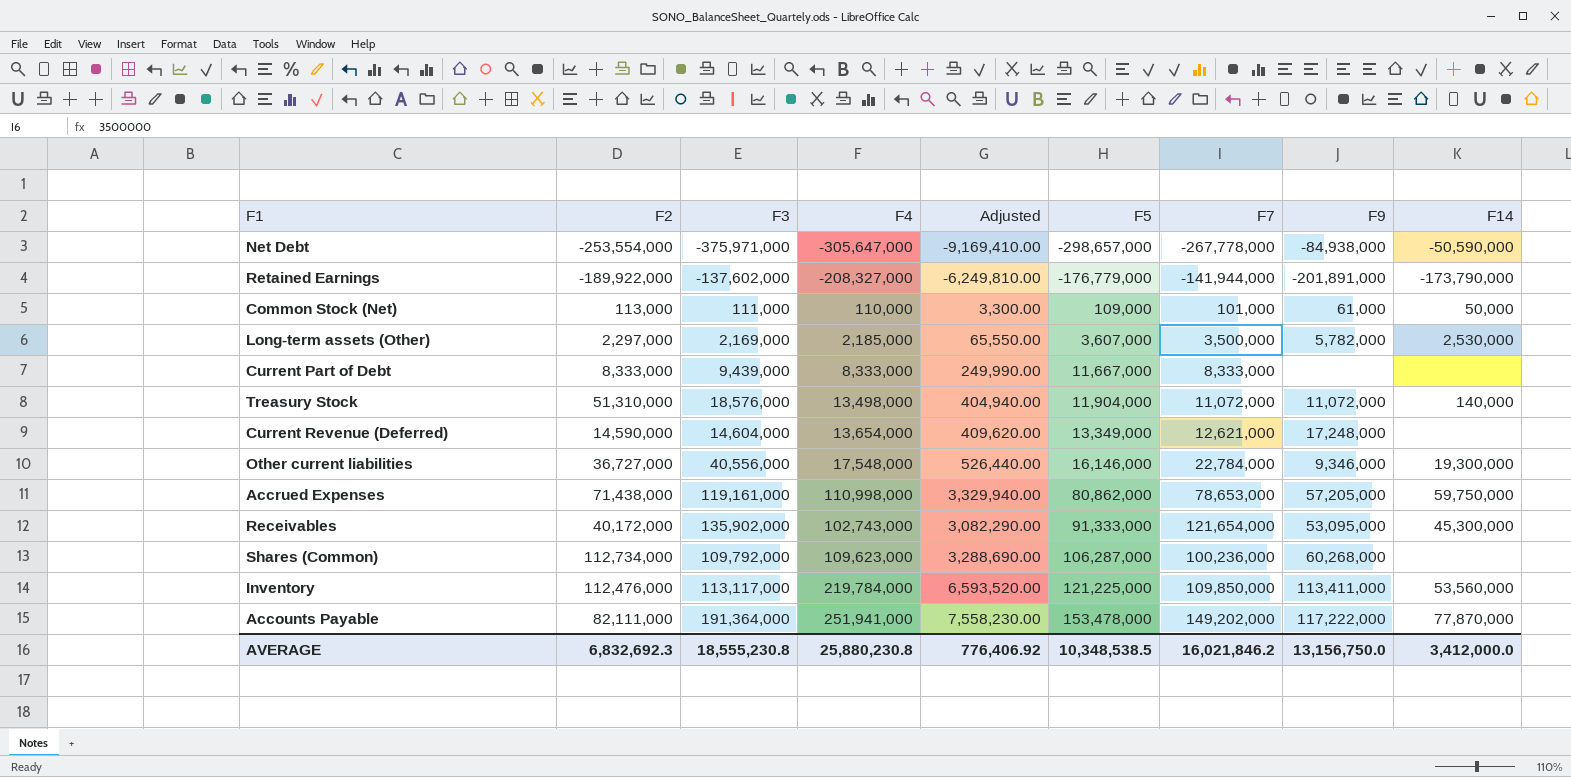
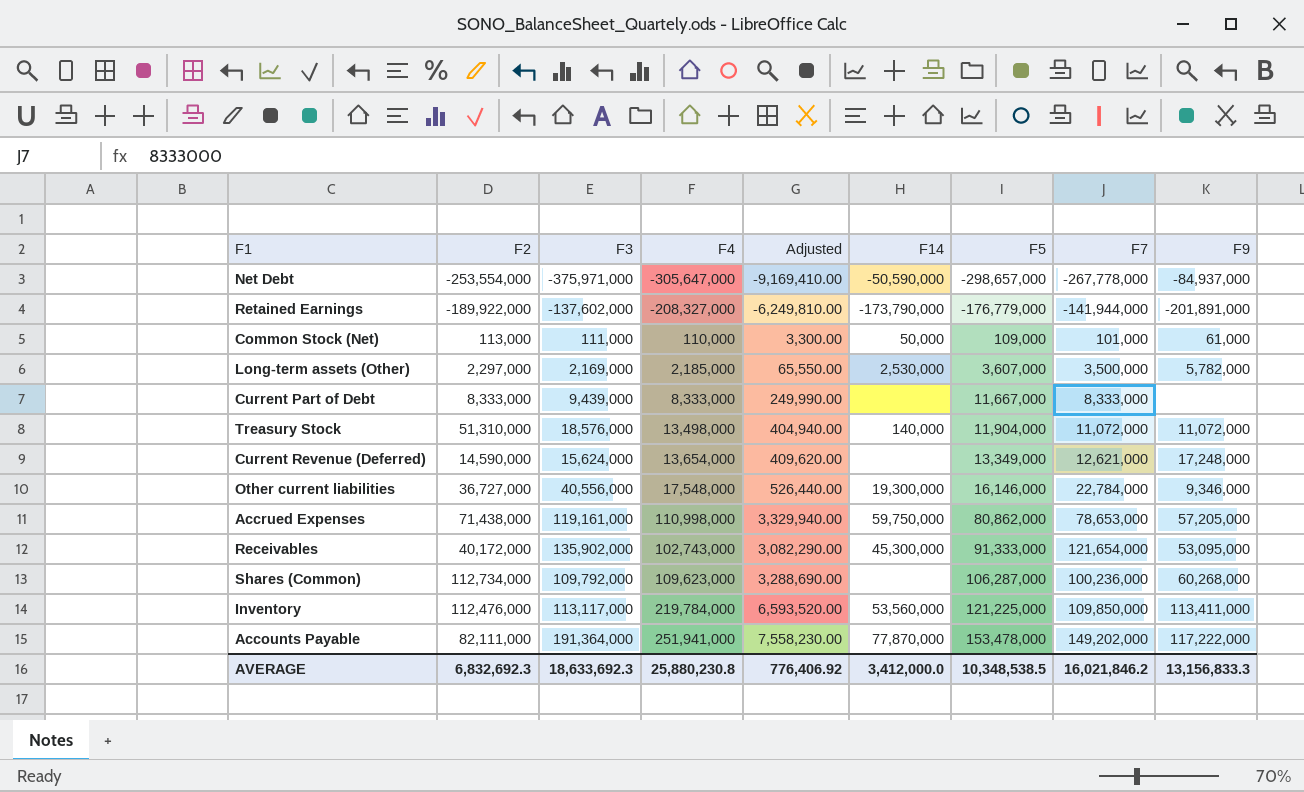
column F14 | position: 9 -> 6
Net Debt | F9: -84,938,000 -> -84,937,000
Current Revenue (Deferred) | F3: 14,604,000 -> 15,624,000
AVERAGE | F3: 18,555,230.8 -> 18,633,692.3
AVERAGE | F9: 13,156,750.0 -> 13,156,833.3

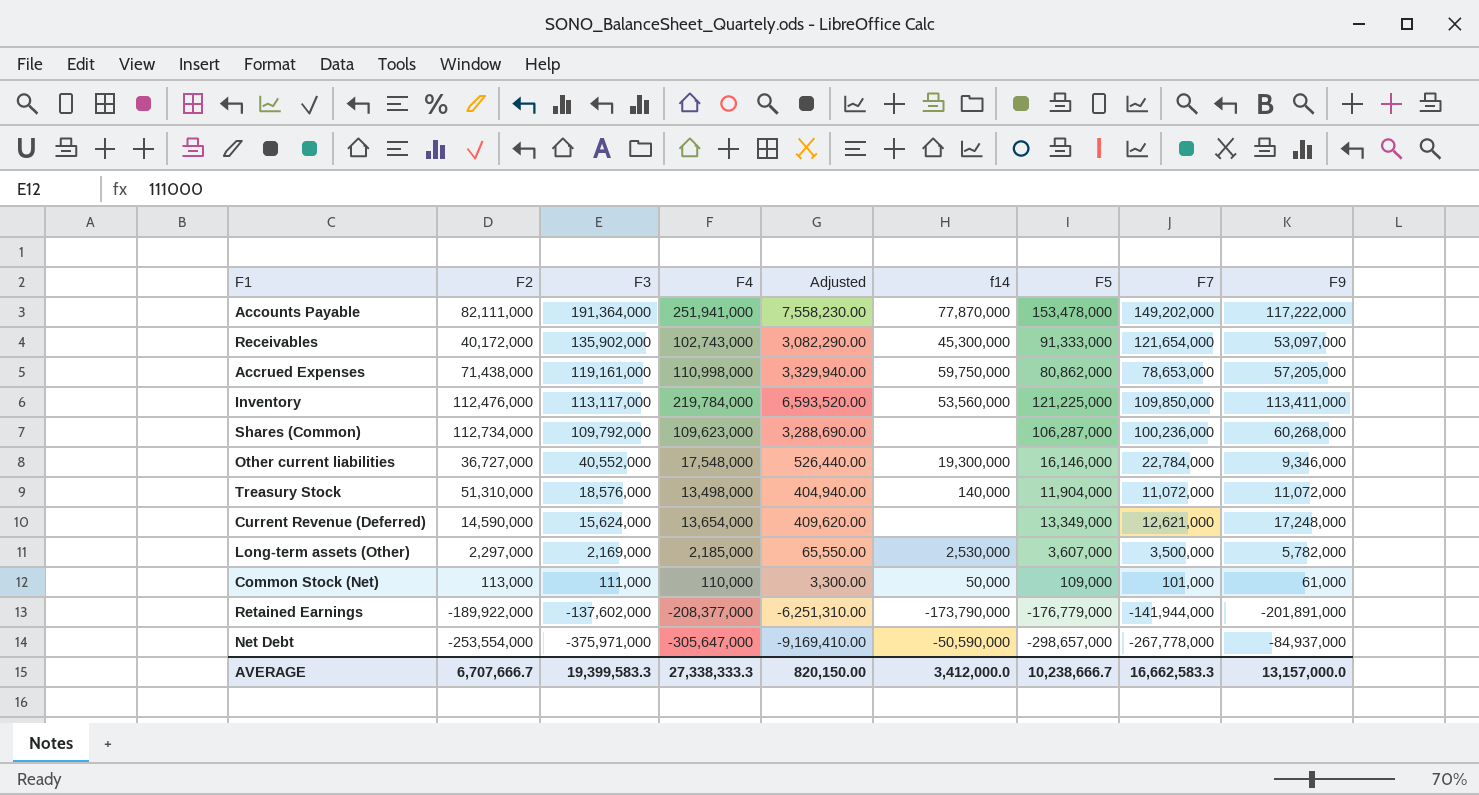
row order: F5 ascending -> F3 descending
column name: F14 -> f14
row Current Part of Debt: 8,333,000 | 9,439,000 | 8,333,000 | 249,990.00 | none | 11,667,000 | 8,333,000 | none -> none
Receivables | F9: 53,095,000 -> 53,097,000
Other current liabilities | F3: 40,556,000 -> 40,552,000
Retained Earnings | F4: -208,327,000 -> -208,377,000
Retained Earnings | Adjusted: -6,249,810.00 -> -6,251,310.00
AVERAGE | F2: 6,832,692.3 -> 6,707,666.7
AVERAGE | F3: 18,633,692.3 -> 19,399,583.3
AVERAGE | F4: 25,880,230.8 -> 27,338,333.3
AVERAGE | Adjusted: 776,406.92 -> 820,150.00
AVERAGE | F5: 10,348,538.5 -> 10,238,666.7
AVERAGE | F7: 16,021,846.2 -> 16,662,583.3
AVERAGE | F9: 13,156,833.3 -> 13,157,000.0

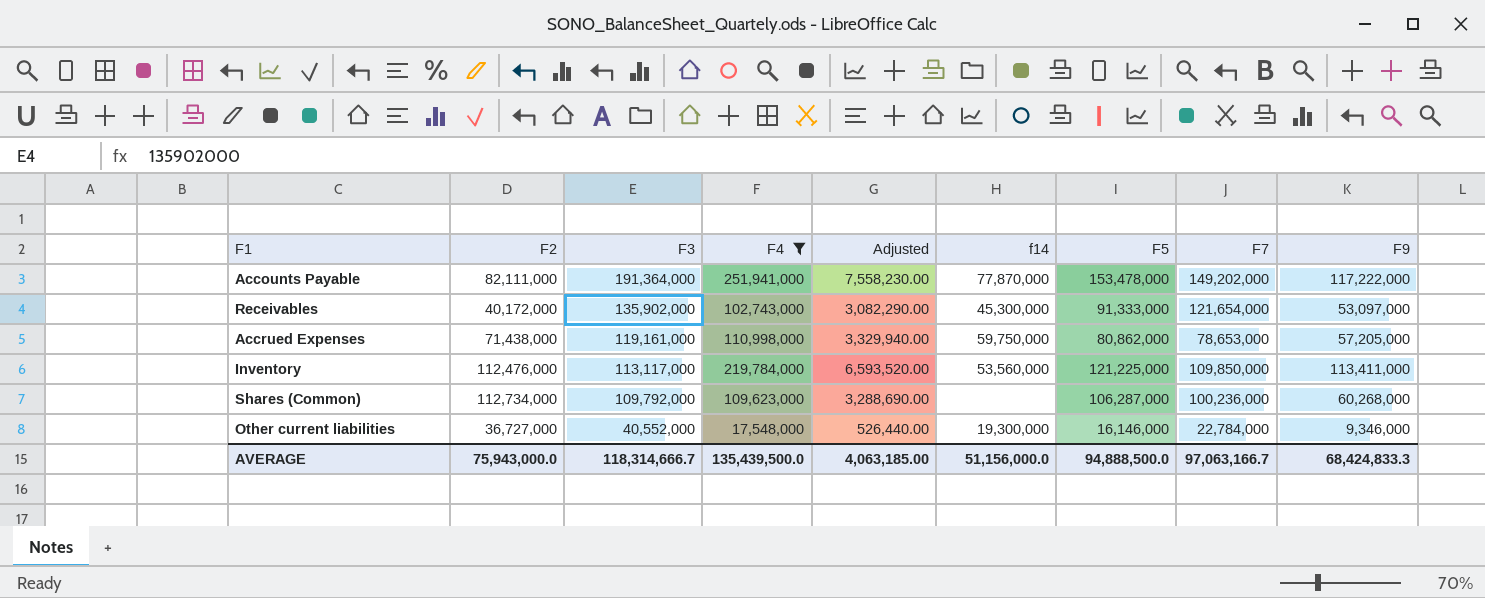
filter: none -> F4 >= 17,548,000
AVERAGE | F2: 6,707,666.7 -> 75,943,000.0
AVERAGE | F3: 19,399,583.3 -> 118,314,666.7
AVERAGE | F4: 27,338,333.3 -> 135,439,500.0
AVERAGE | Adjusted: 820,150.00 -> 4,063,185.00
AVERAGE | f14: 3,412,000.0 -> 51,156,000.0
AVERAGE | F5: 10,238,666.7 -> 94,888,500.0
AVERAGE | F7: 16,662,583.3 -> 97,063,166.7
AVERAGE | F9: 13,157,000.0 -> 68,424,833.3

